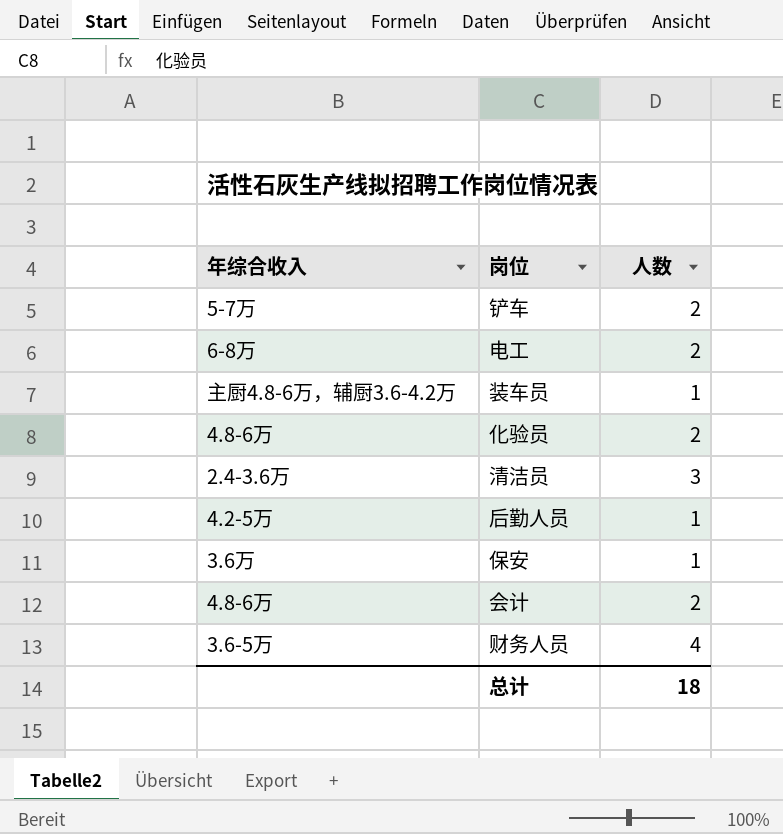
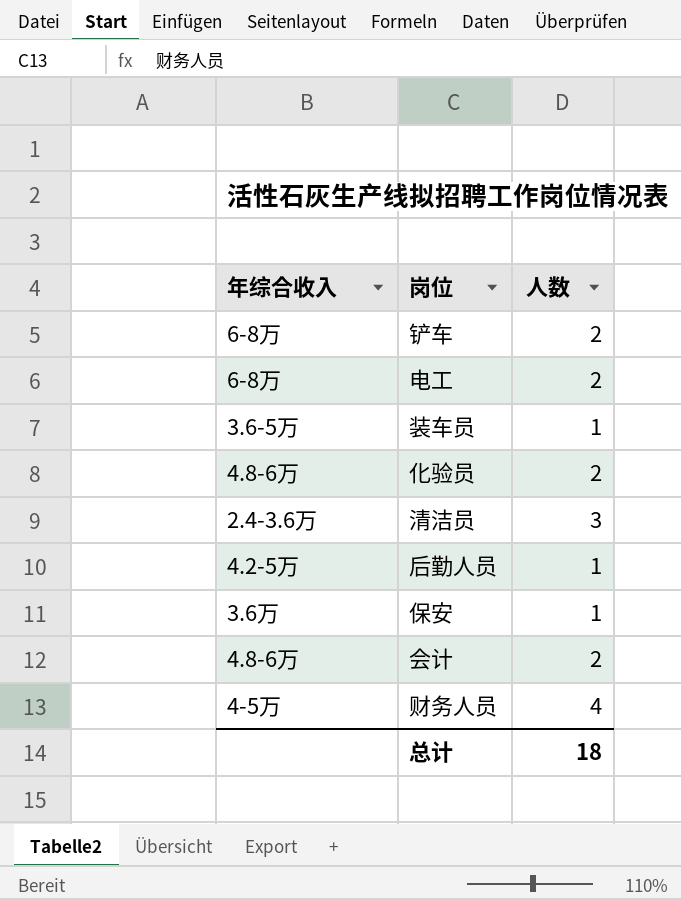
铲车 | 年综合收入: 5-7万 -> 6-8万
装车员 | 年综合收入: 主厨4.8-6万，辅厨3.6-4.2万 -> 3.6-5万
财务人员 | 年综合收入: 3.6-5万 -> 4-5万

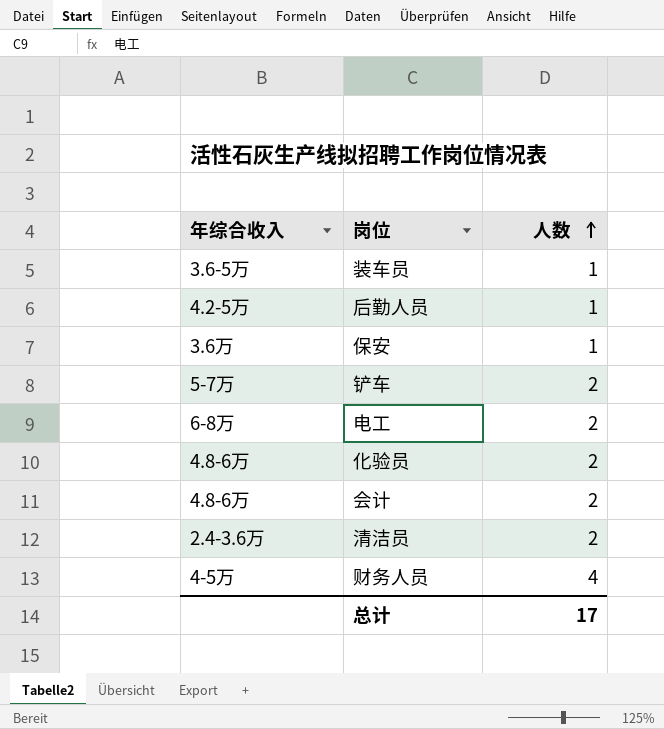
row order: none -> 人数 ascending
铲车 | 年综合收入: 6-8万 -> 5-7万
清洁员 | 人数: 3 -> 2
总计 | 人数: 18 -> 17

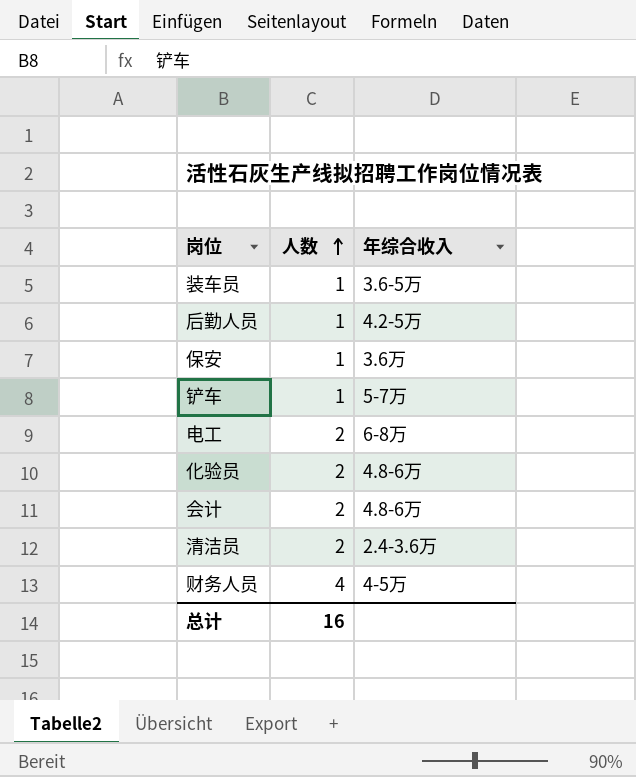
column 年综合收入 | position: 1 -> 3
铲车 | 人数: 2 -> 1
总计 | 人数: 17 -> 16

